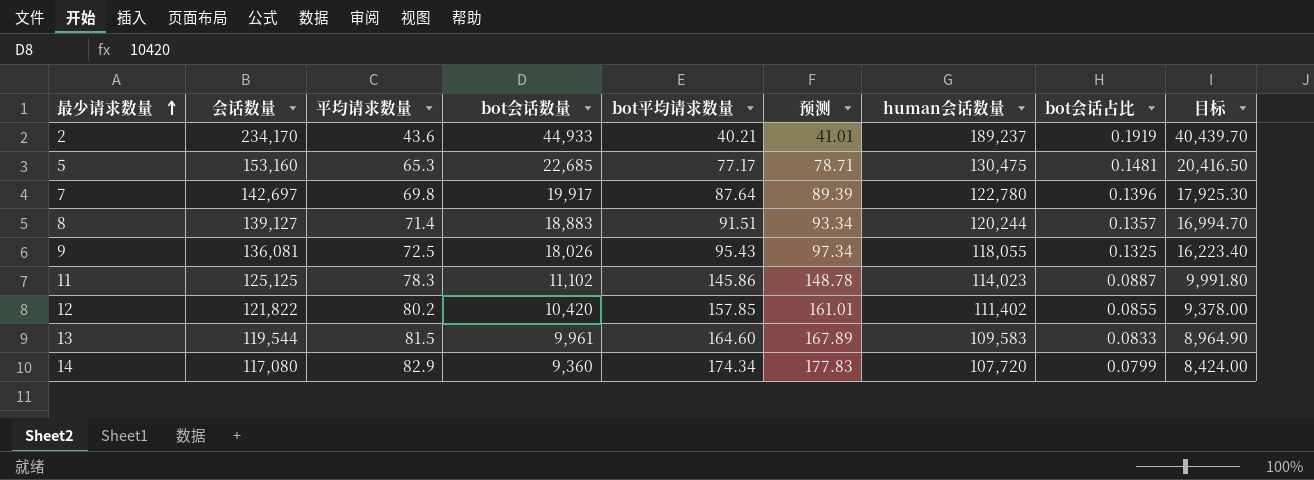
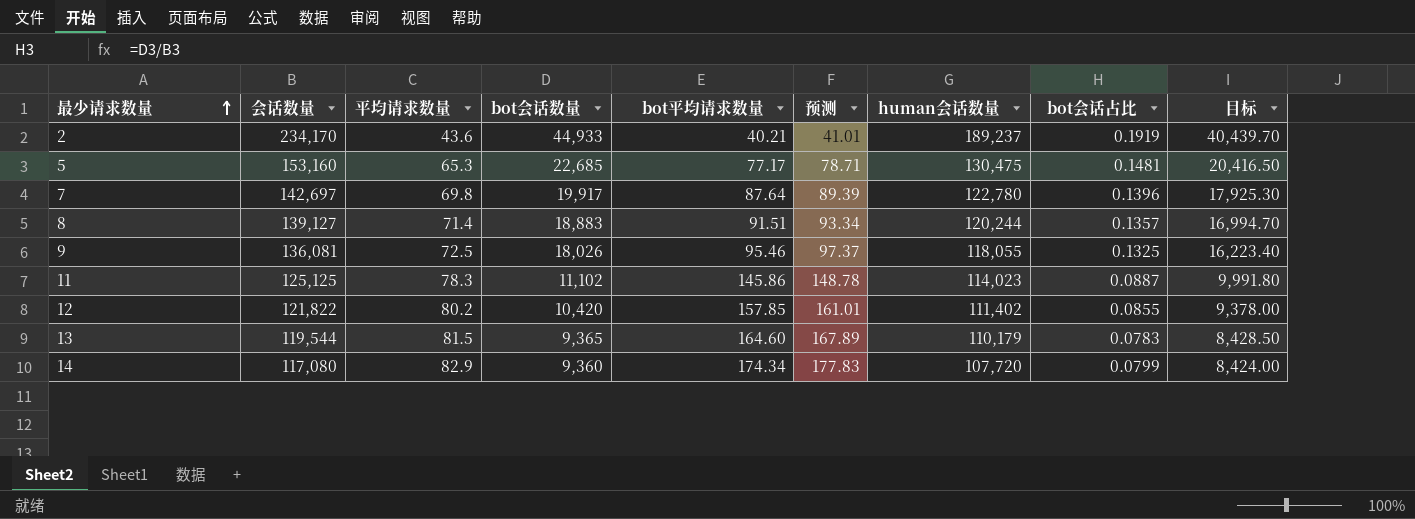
9 | bot平均请求数量: 95.43 -> 95.46
9 | 预测: 97.34 -> 97.37
13 | bot会话数量: 9,961 -> 9,365
13 | human会话数量: 109,583 -> 110,179
13 | bot会话占比: 0.0833 -> 0.0783
13 | 目标: 8,964.90 -> 8,428.50

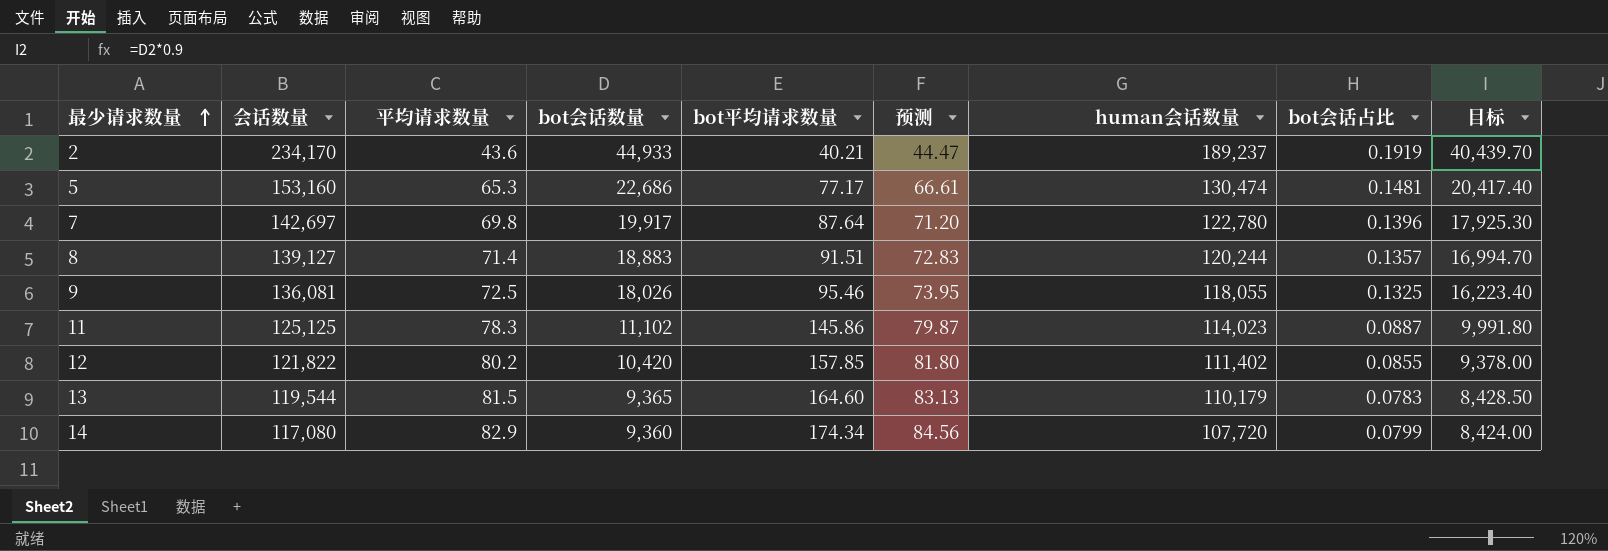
column 预测 | formula: [bot平均请求数量] * 1.02 -> [平均请求数量] * 1.02
5 | bot会话数量: 22,685 -> 22,686
5 | human会话数量: 130,475 -> 130,474
5 | 目标: 20,416.50 -> 20,417.40

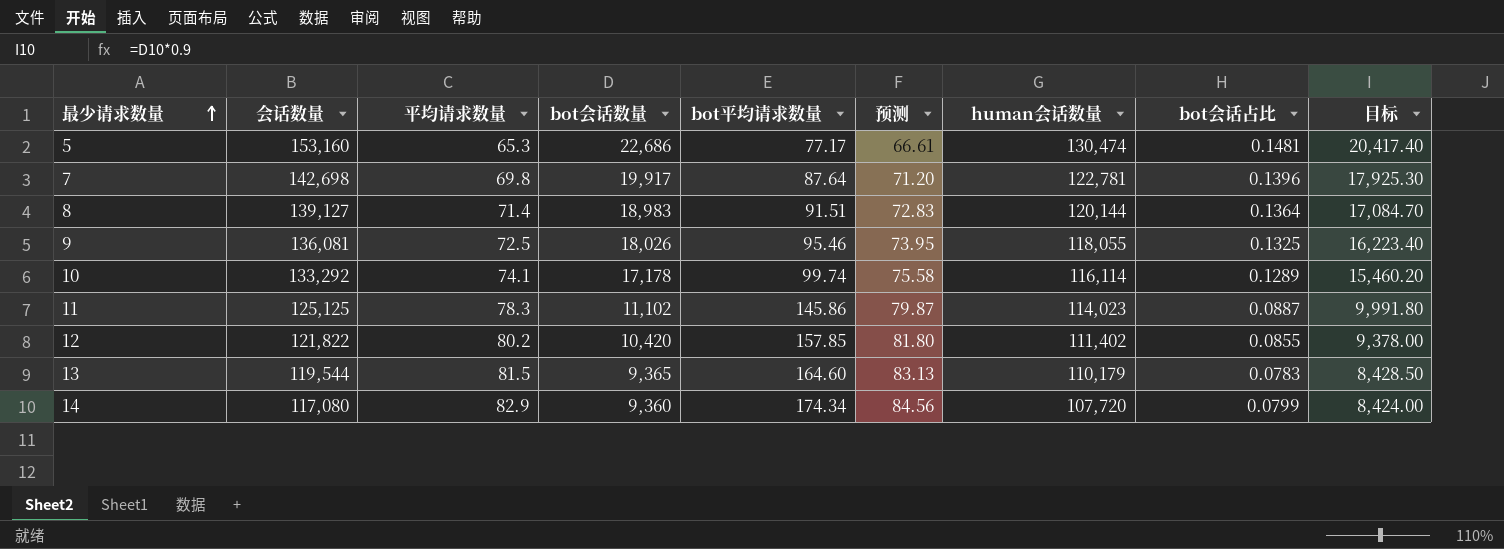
row 2: 234,170 | 43.6 | 44,933 | 40.21 | 44.47 | 189,237 | 0.1919 | 40,439.70 -> none
7 | 会话数量: 142,697 -> 142,698
7 | human会话数量: 122,780 -> 122,781
8 | bot会话数量: 18,883 -> 18,983
8 | human会话数量: 120,244 -> 120,144
8 | bot会话占比: 0.1357 -> 0.1364
8 | 目标: 16,994.70 -> 17,084.70
row 10: none -> 133,292 | 74.1 | 17,178 | 99.74 | 75.58 | 116,114 | 0.1289 | 15,460.20

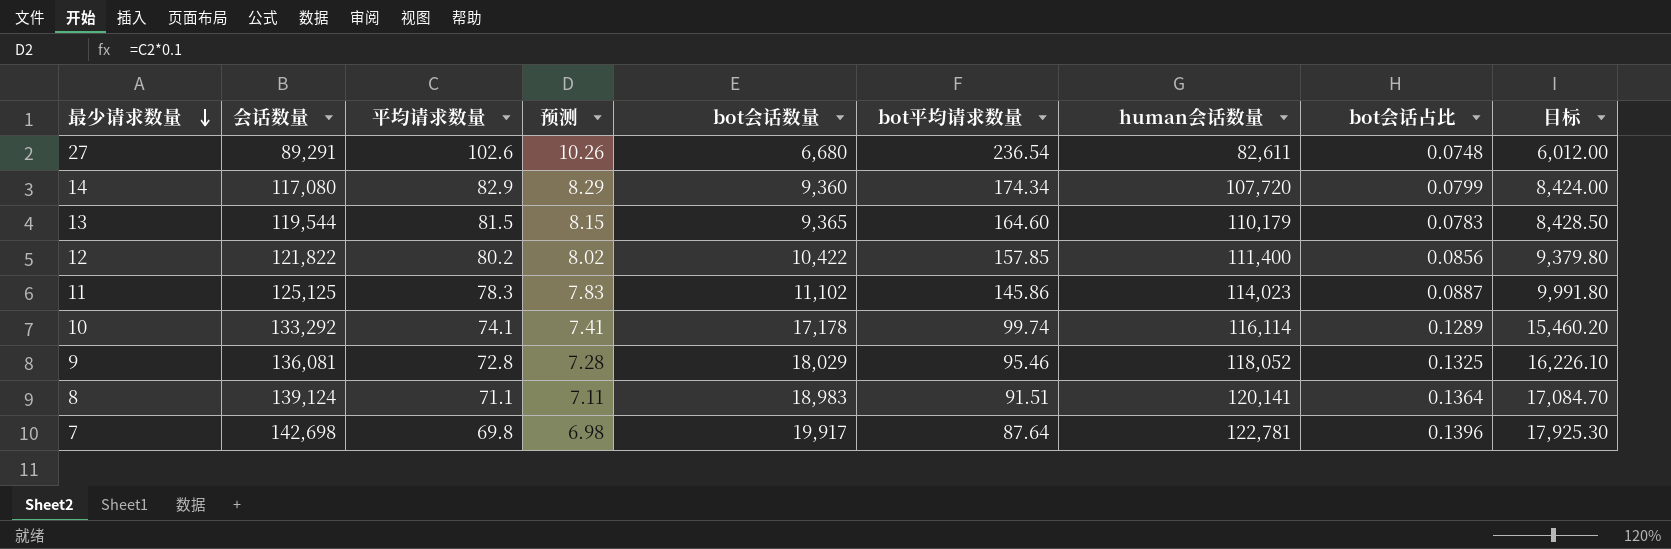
row order: 最少请求数量 ascending -> 最少请求数量 descending
column 预测 | formula: [平均请求数量] * 1.02 -> [平均请求数量] * 0.1
column 预测 | position: 6 -> 4
row 5: 153,160 | 65.3 | 22,686 | 77.17 | 66.61 | 130,474 | 0.1481 | 20,417.40 -> none
row 27: none -> 89,291 | 102.6 | 10.26 | 6,680 | 236.54 | 82,611 | 0.0748 | 6,012.00
12 | bot会话数量: 10,420 -> 10,422
12 | human会话数量: 111,402 -> 111,400
12 | bot会话占比: 0.0855 -> 0.0856
12 | 目标: 9,378.00 -> 9,379.80
9 | 平均请求数量: 72.5 -> 72.8
9 | bot会话数量: 18,026 -> 18,029
9 | human会话数量: 118,055 -> 118,052
9 | 目标: 16,223.40 -> 16,226.10
8 | 会话数量: 139,127 -> 139,124
8 | 平均请求数量: 71.4 -> 71.1
8 | human会话数量: 120,144 -> 120,141

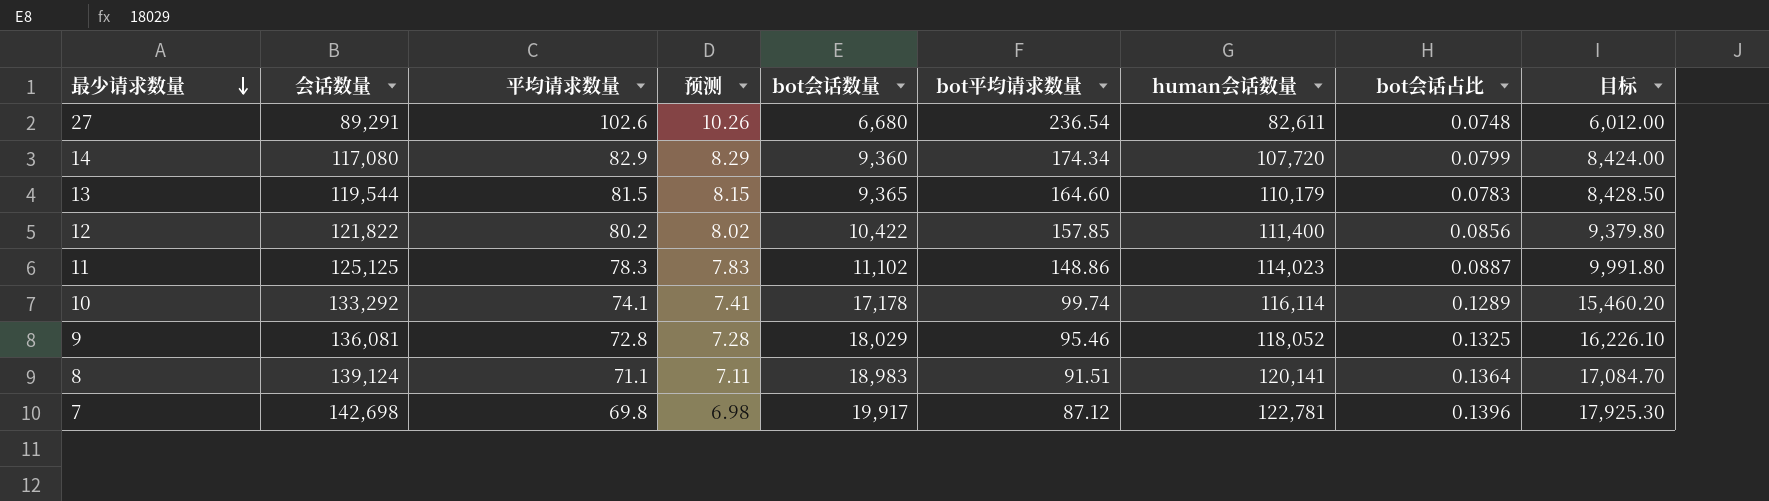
11 | bot平均请求数量: 145.86 -> 148.86
7 | bot平均请求数量: 87.64 -> 87.12

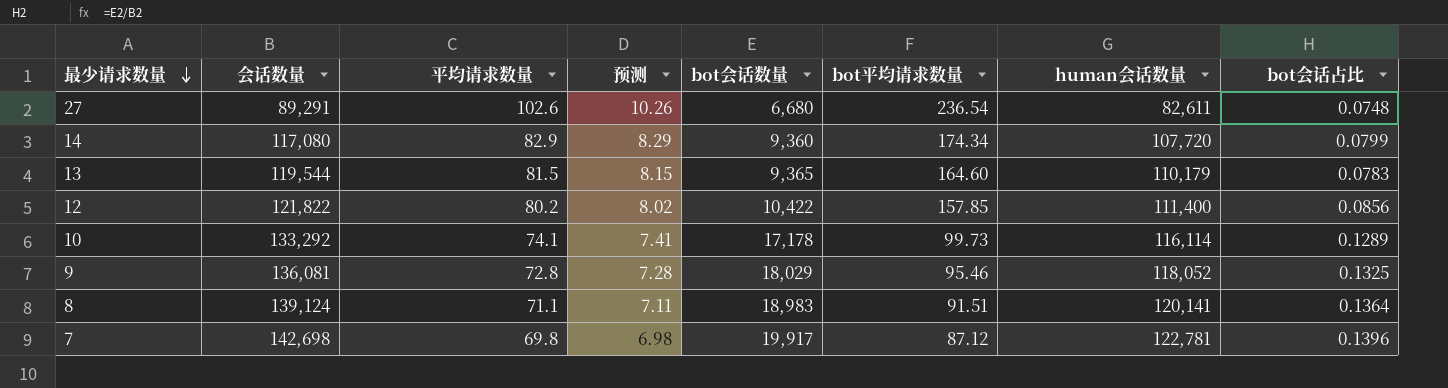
column 目标 | formula: [bot会话数量] * 0.9 -> none
row 11: 125,125 | 78.3 | 7.83 | 11,102 | 148.86 | 114,023 | 0.0887 | 9,991.80 -> none
10 | bot平均请求数量: 99.74 -> 99.73

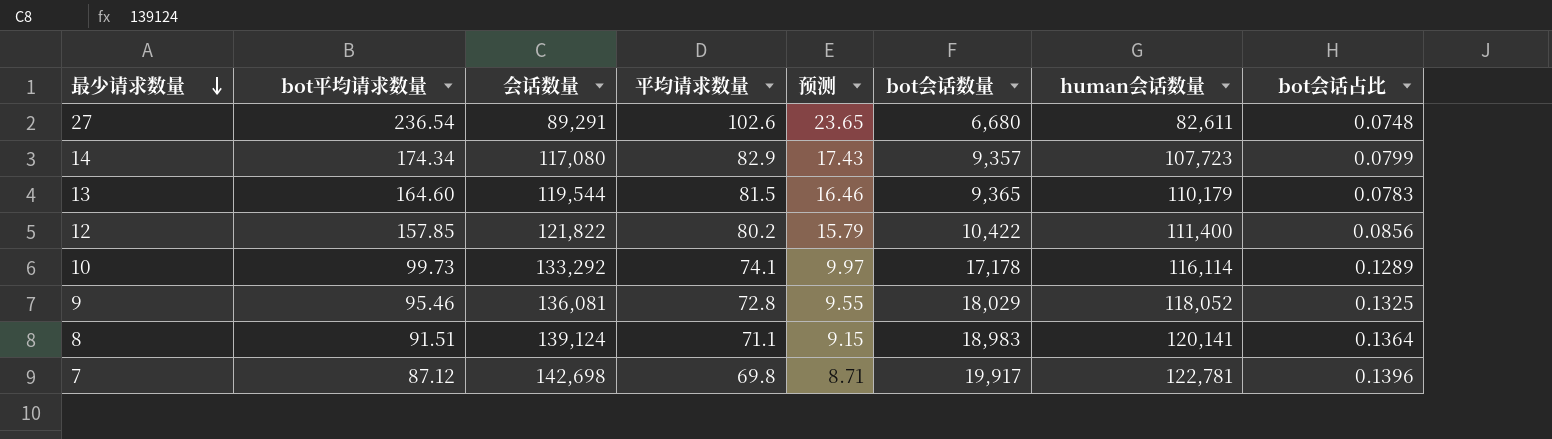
column bot平均请求数量 | position: 6 -> 2
column 预测 | formula: [平均请求数量] * 0.1 -> [bot平均请求数量] * 0.1
14 | bot会话数量: 9,360 -> 9,357
14 | human会话数量: 107,720 -> 107,723

